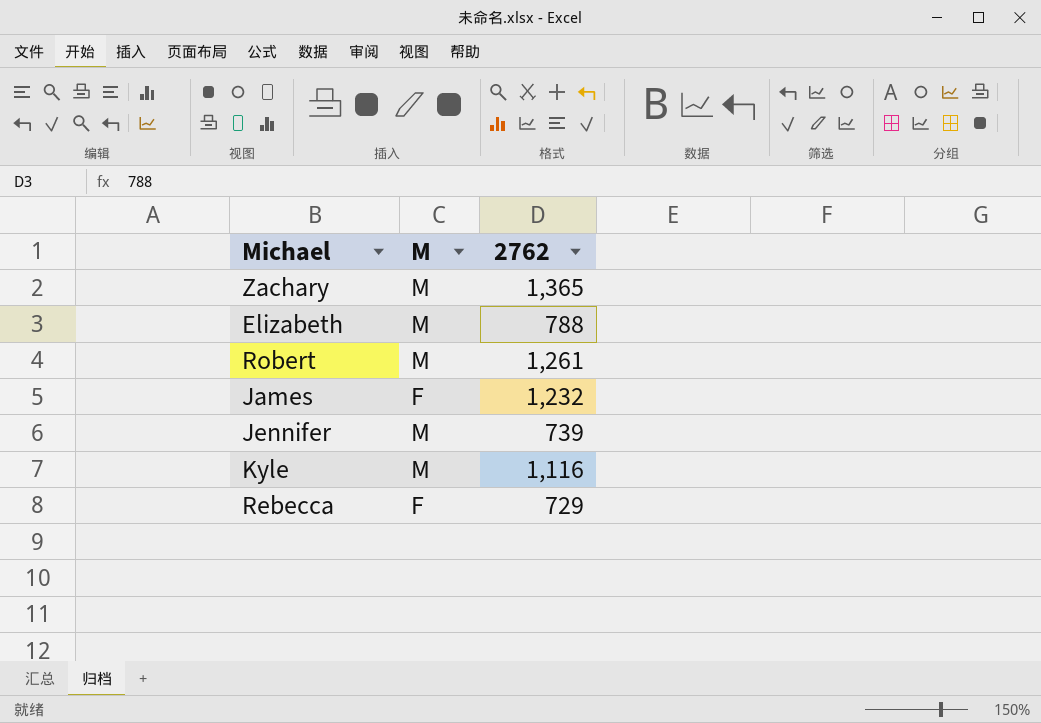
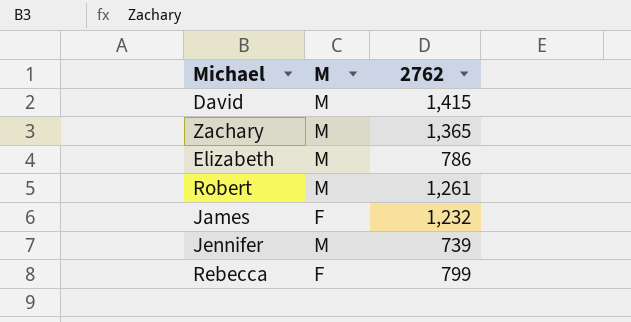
row Kyle: M | 1,116 -> none
row David: none -> M | 1,415
Elizabeth | 2762: 788 -> 786
Rebecca | 2762: 729 -> 799

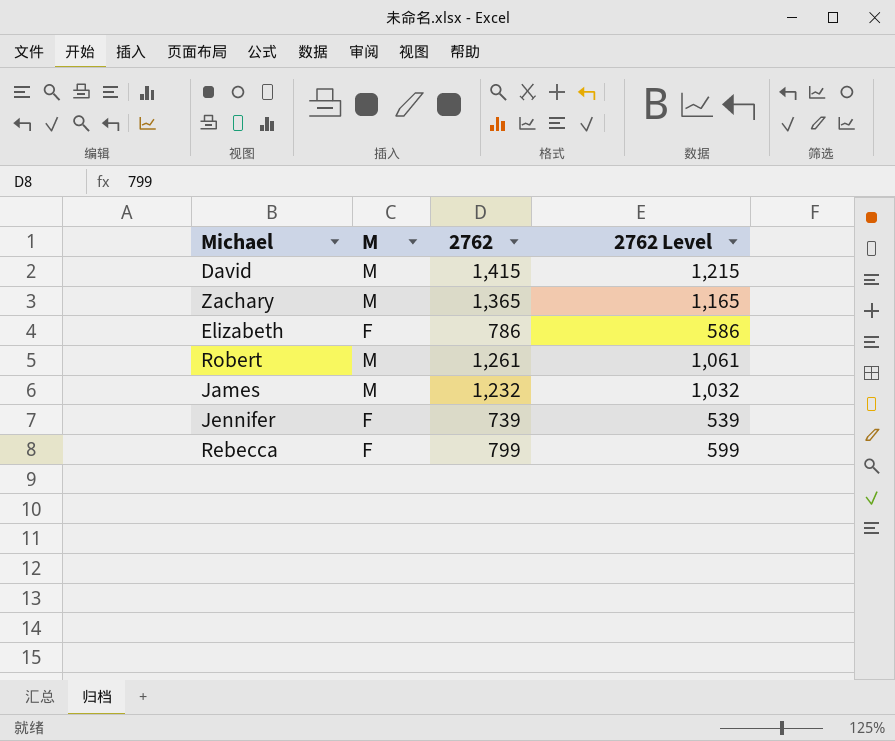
column 2762 Level | formula: none -> [2762] - 200
Elizabeth | M: M -> F
James | M: F -> M
Jennifer | M: M -> F

